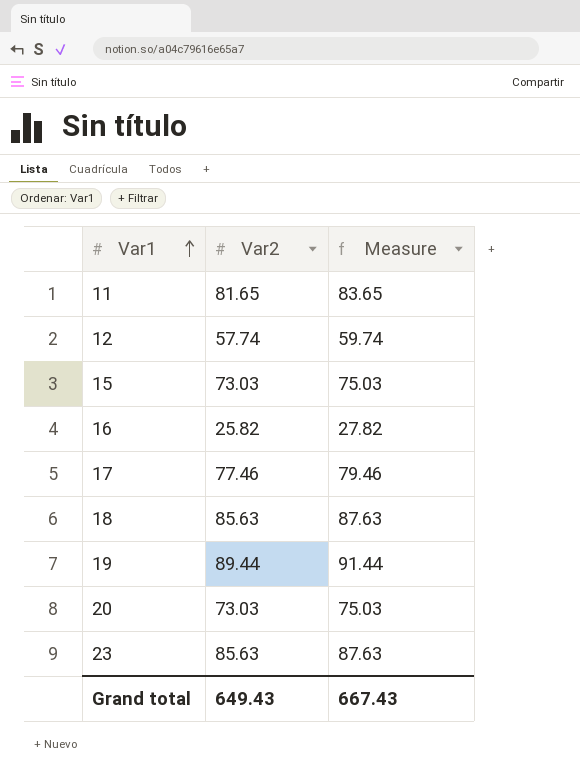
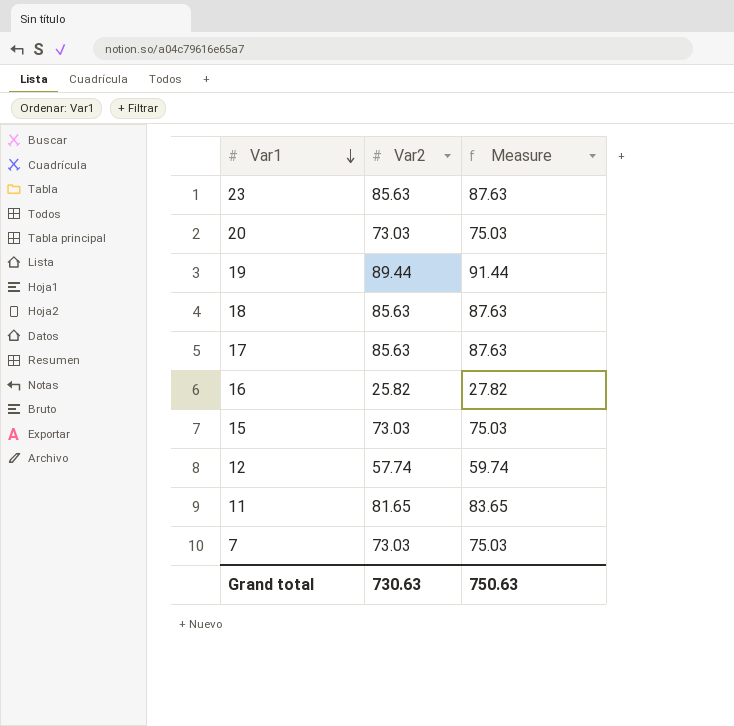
row order: Var1 ascending -> Var1 descending
17 | Var2: 77.46 -> 85.63
17 | Measure: 79.46 -> 87.63
row 7: none -> 73.03 | 75.03
Grand total | Var2: 649.43 -> 730.63
Grand total | Measure: 667.43 -> 750.63

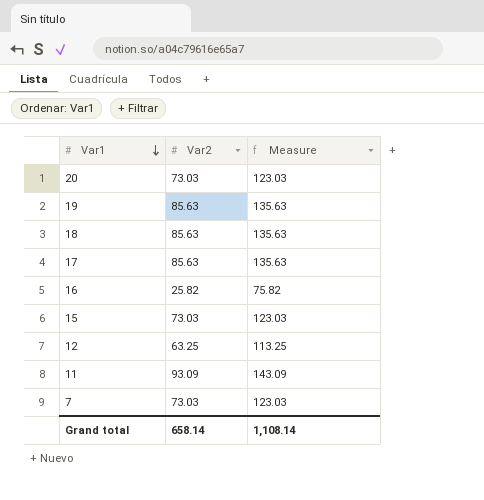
column Measure | formula: [Var2] + 2 -> [Var2] + 50
row 23: 85.63 | 87.63 -> none
19 | Var2: 89.44 -> 85.63
12 | Var2: 57.74 -> 63.25
11 | Var2: 81.65 -> 93.09
Grand total | Var2: 730.63 -> 658.14
Grand total | Measure: 750.63 -> 1,108.14

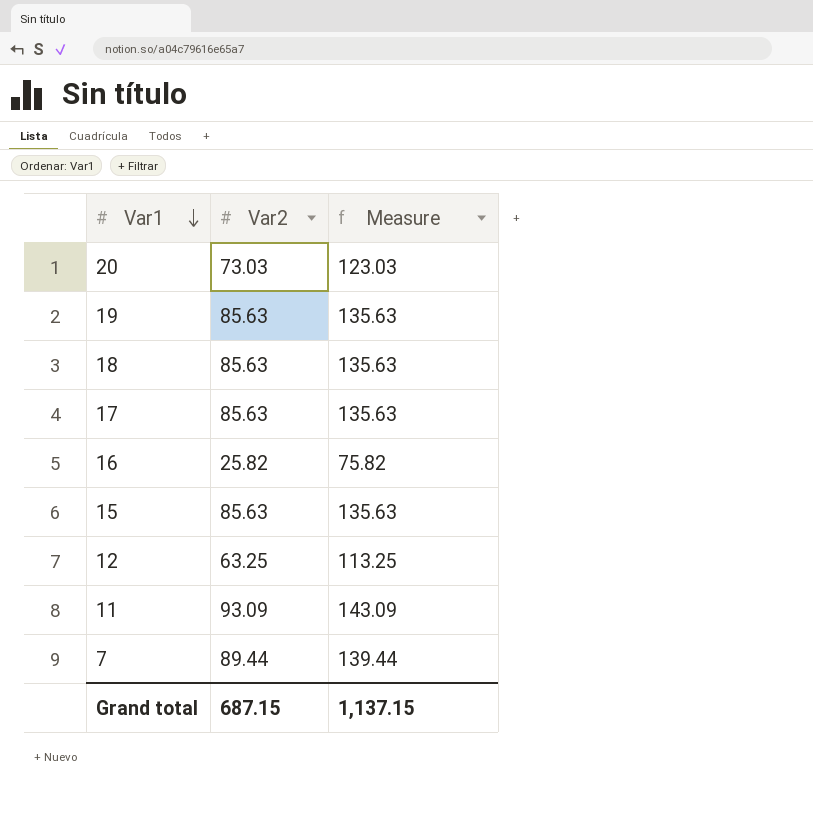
15 | Var2: 73.03 -> 85.63
15 | Measure: 123.03 -> 135.63
7 | Var2: 73.03 -> 89.44
7 | Measure: 123.03 -> 139.44
Grand total | Var2: 658.14 -> 687.15
Grand total | Measure: 1,108.14 -> 1,137.15

